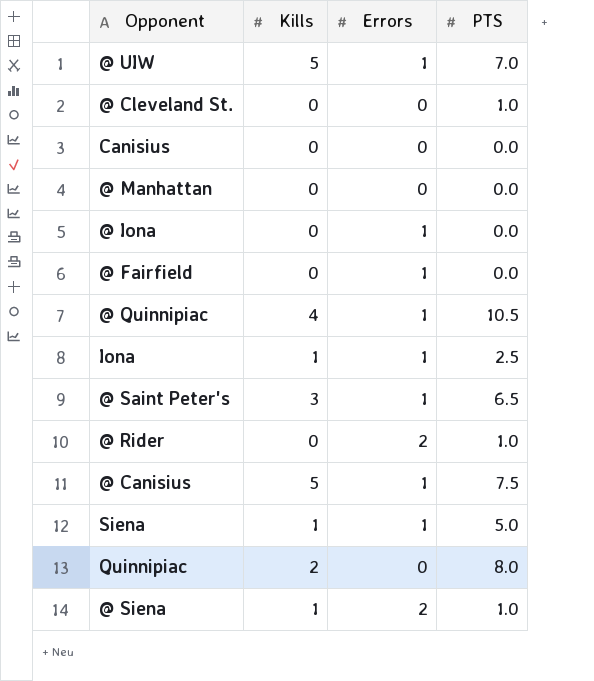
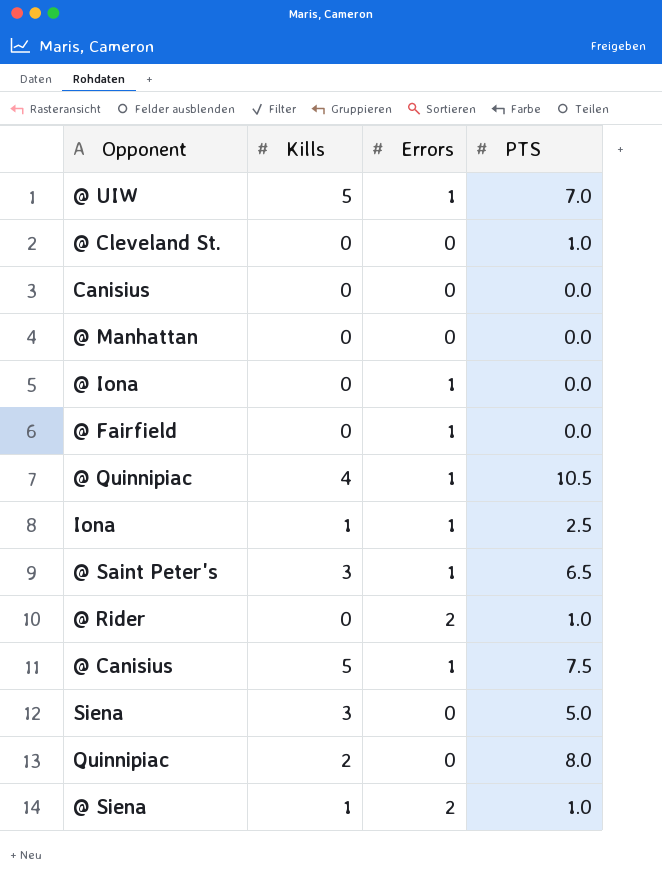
Siena | Kills: 1 -> 3
Siena | Errors: 1 -> 0

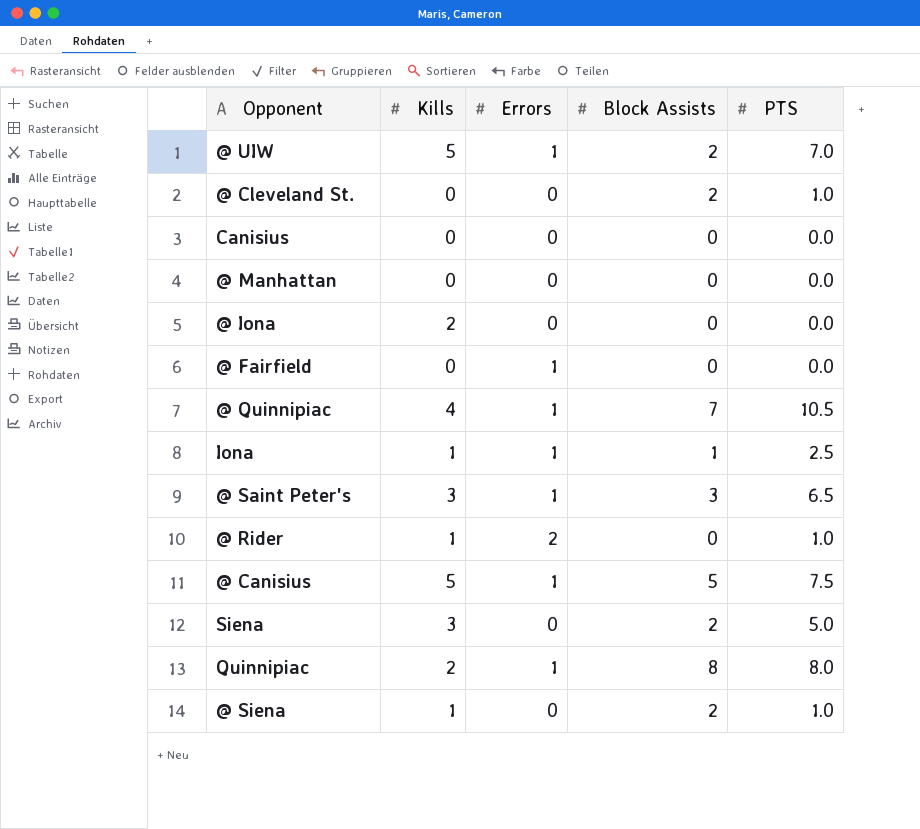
column Block Assists | position: none -> 4
@ Iona | Kills: 0 -> 2
@ Iona | Errors: 1 -> 0
@ Rider | Kills: 0 -> 1
Quinnipiac | Errors: 0 -> 1
@ Siena | Errors: 2 -> 0

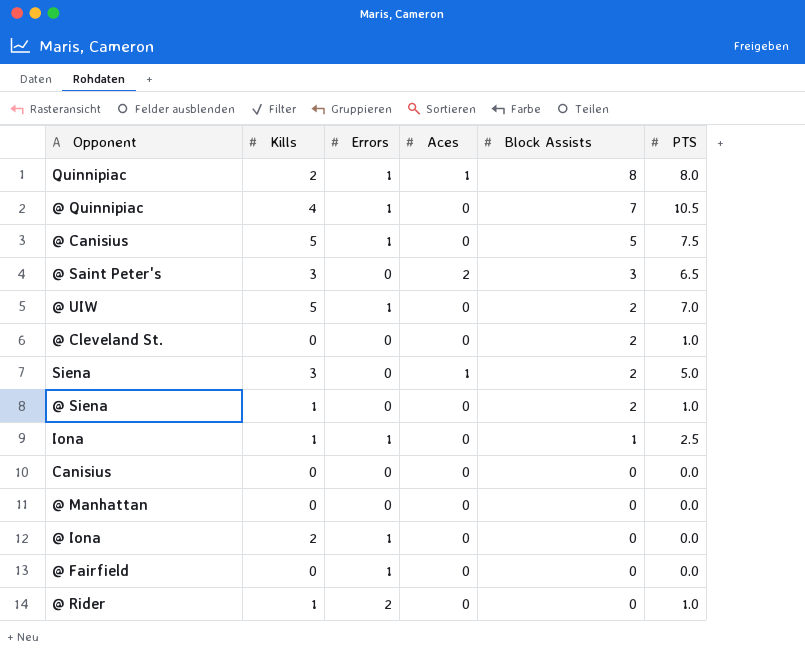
row order: none -> Block Assists descending
column Aces | position: none -> 4
@ Saint Peter's | Errors: 1 -> 0
@ Iona | Errors: 0 -> 1

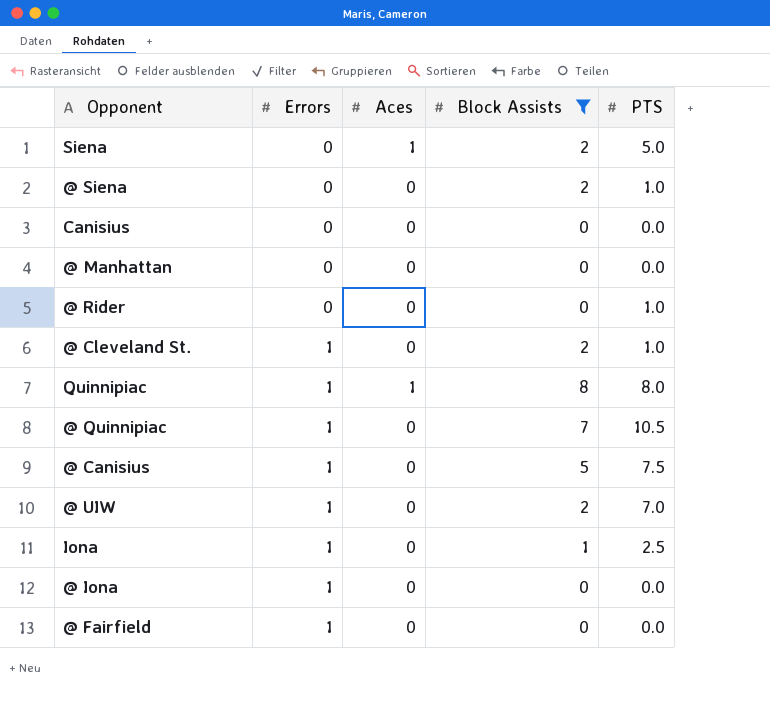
filter: none -> Block Assists != 3
row order: Block Assists descending -> Errors ascending
column Kills | position: 2 -> none
@ Rider | Errors: 2 -> 0
@ Cleveland St. | Errors: 0 -> 1

